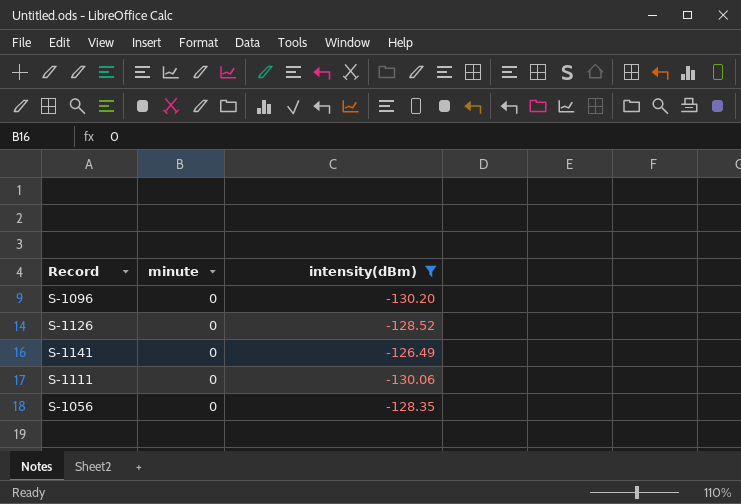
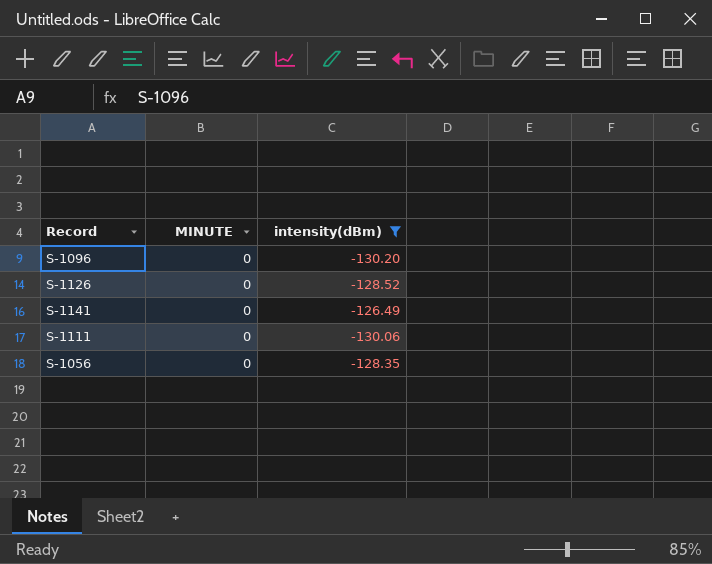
column name: minute -> MINUTE

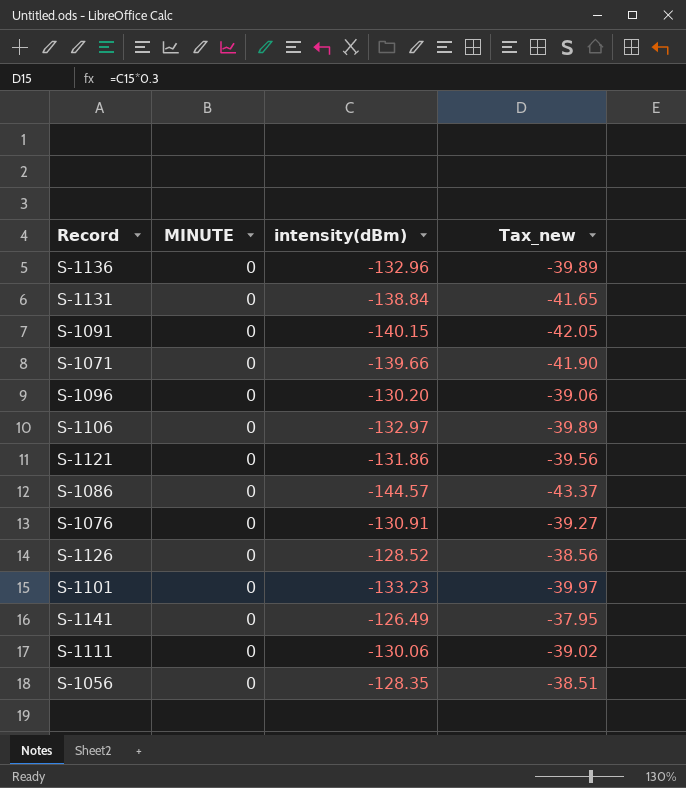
filter: intensity(dBm) >= -130.20 -> none
column Tax_new | formula: none -> [intensity(dBm)] * 0.3

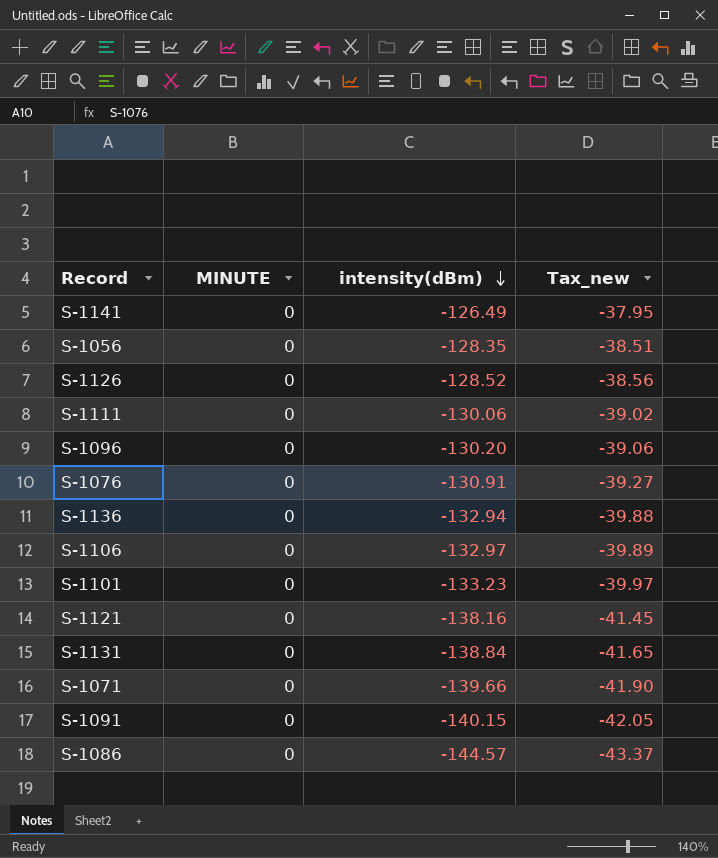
row order: none -> intensity(dBm) descending
S-1136 | intensity(dBm): -132.96 -> -132.94
S-1136 | Tax_new: -39.89 -> -39.88
S-1121 | intensity(dBm): -131.86 -> -138.16
S-1121 | Tax_new: -39.56 -> -41.45

